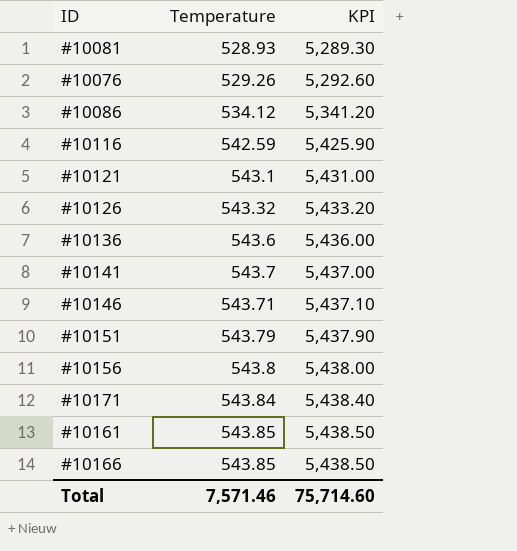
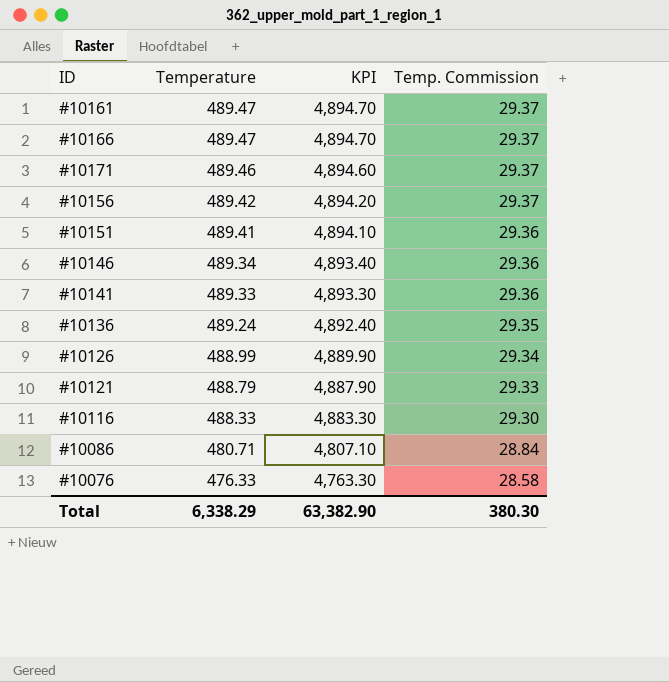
row order: Temperature ascending -> Temperature descending
column Temp. Commission | formula: none -> [Temperature] * 0.06
row #10081: 528.93 | 5,289.30 -> none
#10161 | Temperature: 543.85 -> 489.47
#10161 | KPI: 5,438.50 -> 4,894.70
#10166 | Temperature: 543.85 -> 489.47
#10166 | KPI: 5,438.50 -> 4,894.70
#10171 | Temperature: 543.84 -> 489.46
#10171 | KPI: 5,438.40 -> 4,894.60
#10156 | Temperature: 543.8 -> 489.42
#10156 | KPI: 5,438.00 -> 4,894.20
#10151 | Temperature: 543.79 -> 489.41
#10151 | KPI: 5,437.90 -> 4,894.10
#10146 | Temperature: 543.71 -> 489.34
#10146 | KPI: 5,437.10 -> 4,893.40
#10141 | Temperature: 543.7 -> 489.33
#10141 | KPI: 5,437.00 -> 4,893.30
#10136 | Temperature: 543.6 -> 489.24
#10136 | KPI: 5,436.00 -> 4,892.40
#10126 | Temperature: 543.32 -> 488.99
#10126 | KPI: 5,433.20 -> 4,889.90
#10121 | Temperature: 543.1 -> 488.79
#10121 | KPI: 5,431.00 -> 4,887.90
#10116 | Temperature: 542.59 -> 488.33
#10116 | KPI: 5,425.90 -> 4,883.30
#10086 | Temperature: 534.12 -> 480.71
#10086 | KPI: 5,341.20 -> 4,807.10
#10076 | Temperature: 529.26 -> 476.33
#10076 | KPI: 5,292.60 -> 4,763.30
Total | Temperature: 7,571.46 -> 6,338.29
Total | KPI: 75,714.60 -> 63,382.90

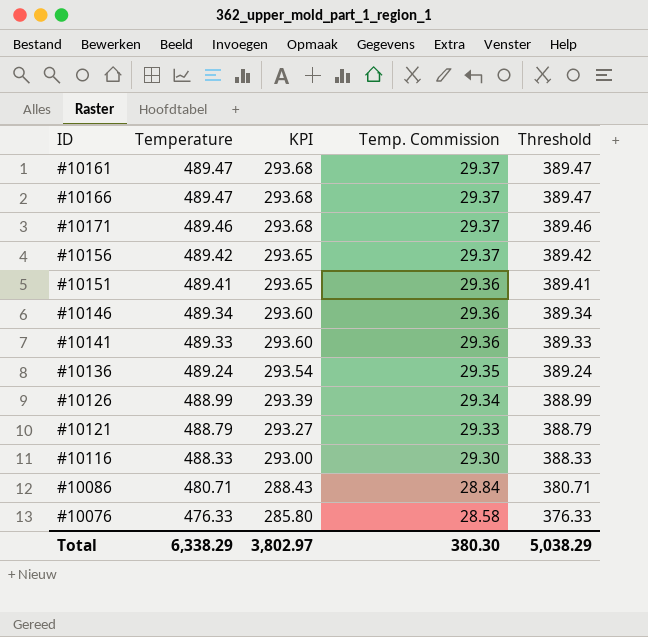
column KPI | formula: [Temperature] * 10 -> [Temperature] * 0.6
column Threshold | formula: none -> [Temperature] - 100
Total | KPI: 63,382.90 -> 3,802.97

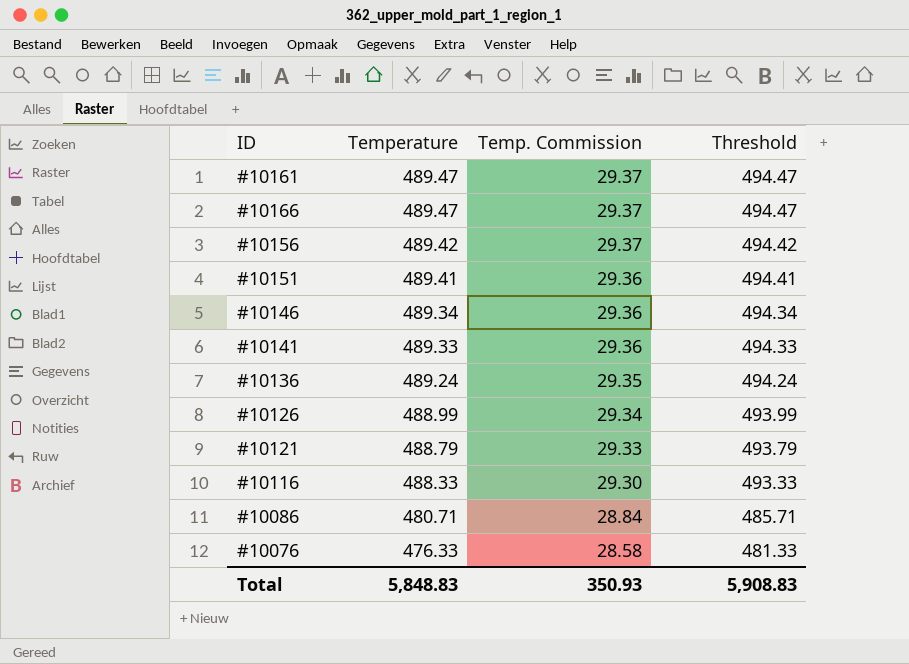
column KPI | formula: [Temperature] * 0.6 -> none
column Threshold | formula: [Temperature] - 100 -> [Temperature] + 5
row #10171: 489.46 | 293.68 | 29.37 | 389.46 -> none
Total | Temperature: 6,338.29 -> 5,848.83
Total | Temp. Commission: 380.30 -> 350.93
Total | Threshold: 5,038.29 -> 5,908.83

